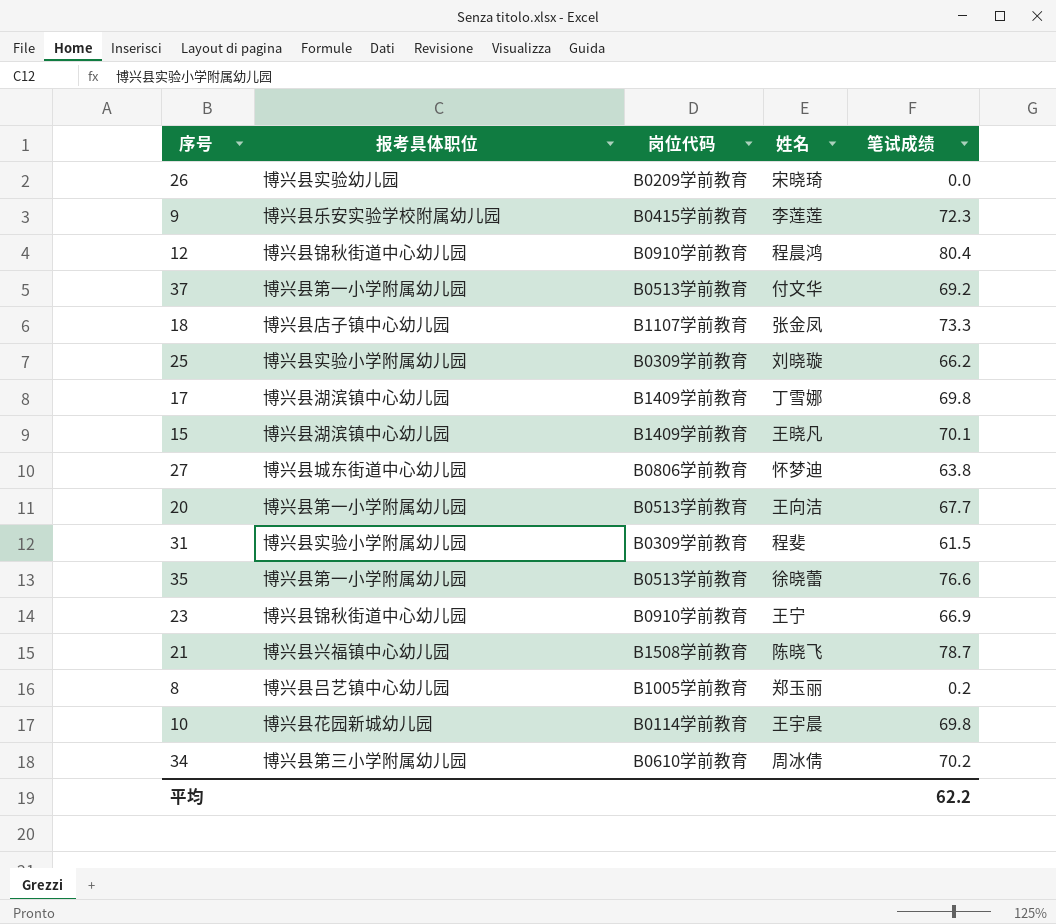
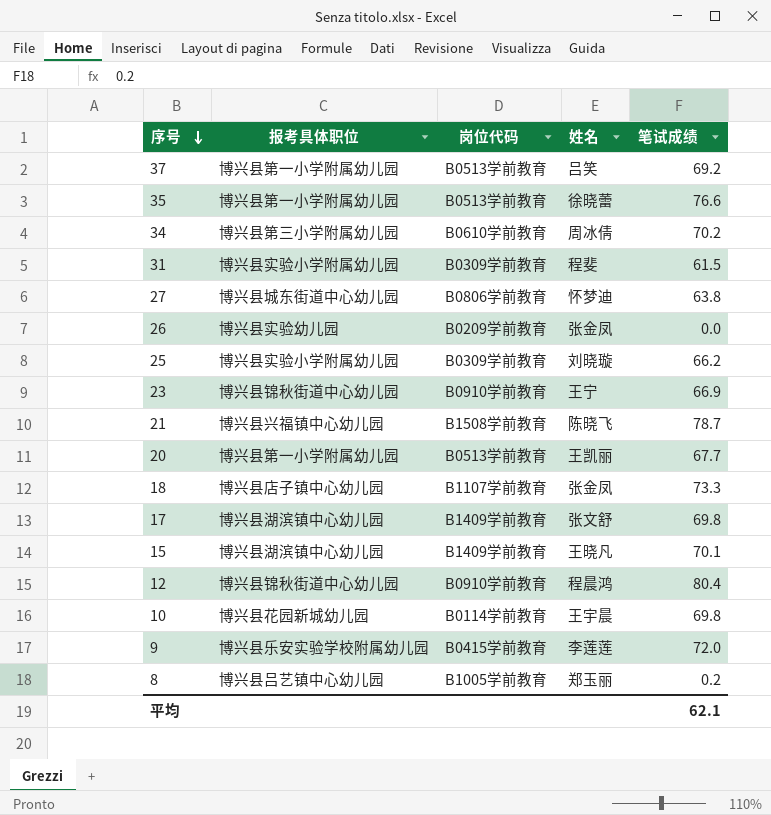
row order: none -> 序号 descending
37 | 姓名: 付文华 -> 吕笑
26 | 姓名: 宋晓琦 -> 张金凤
20 | 姓名: 王向洁 -> 王凯丽
17 | 姓名: 丁雪娜 -> 张文舒
9 | 笔试成绩: 72.3 -> 72.0
平均 | 笔试成绩: 62.2 -> 62.1

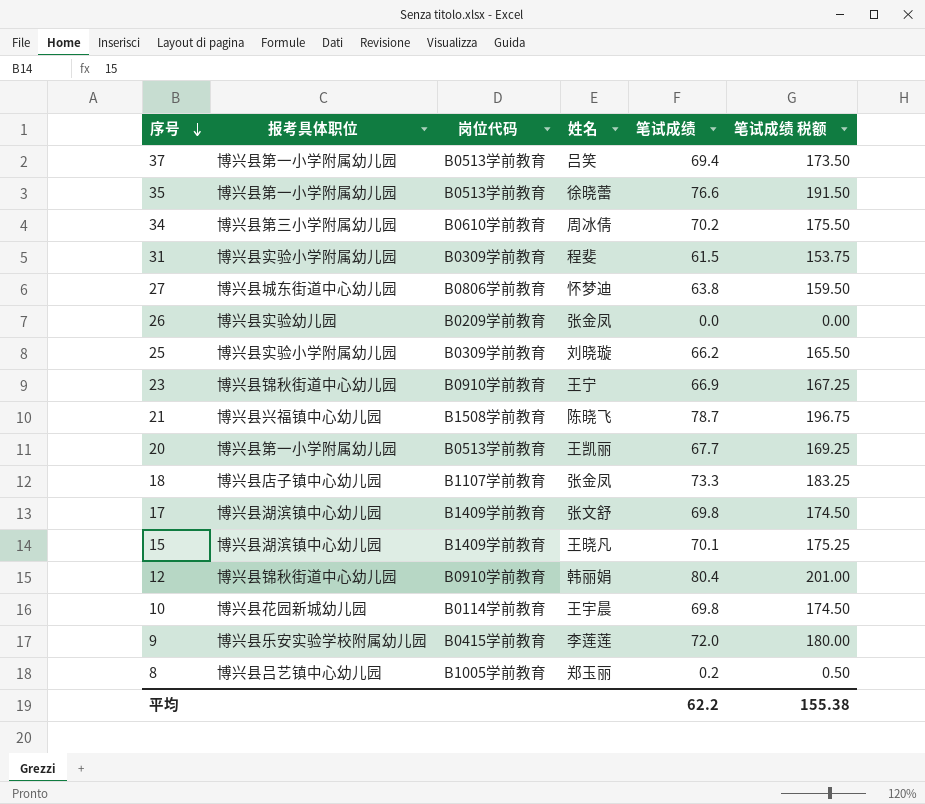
column 笔试成绩 税额 | formula: none -> [笔试成绩] * 2.5
37 | 笔试成绩: 69.2 -> 69.4
12 | 姓名: 程晨鸿 -> 韩丽娟
平均 | 笔试成绩: 62.1 -> 62.2

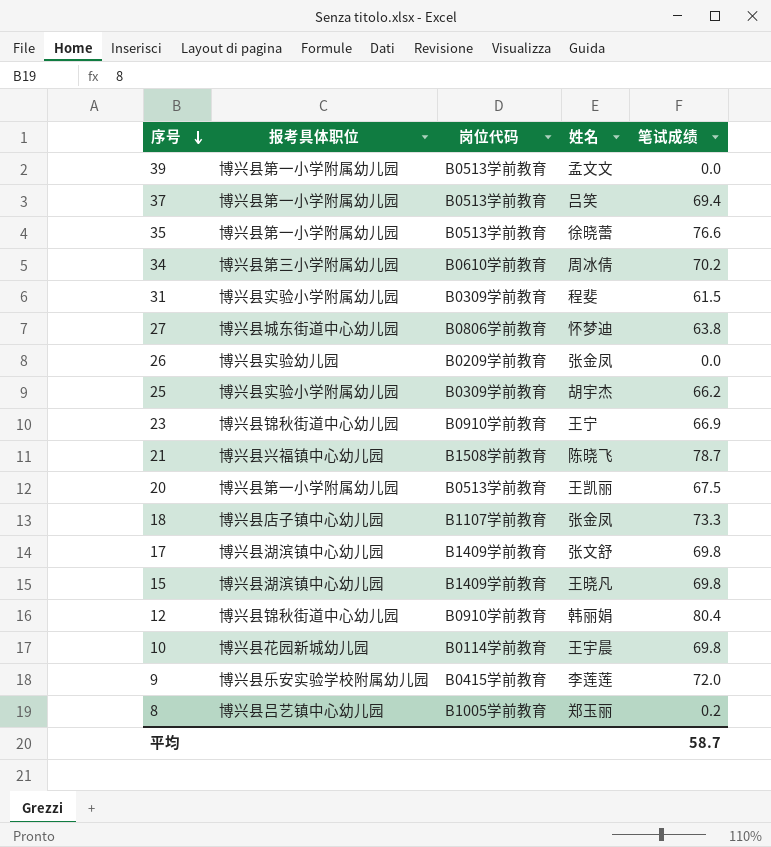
column 笔试成绩 税额 | formula: [笔试成绩] * 2.5 -> none
row 39: none -> 博兴县第一小学附属幼儿园 | B0513学前教育 | 孟文文 | 0.0
25 | 姓名: 刘晓璇 -> 胡宇杰
20 | 笔试成绩: 67.7 -> 67.5
15 | 笔试成绩: 70.1 -> 69.8
平均 | 笔试成绩: 62.2 -> 58.7

